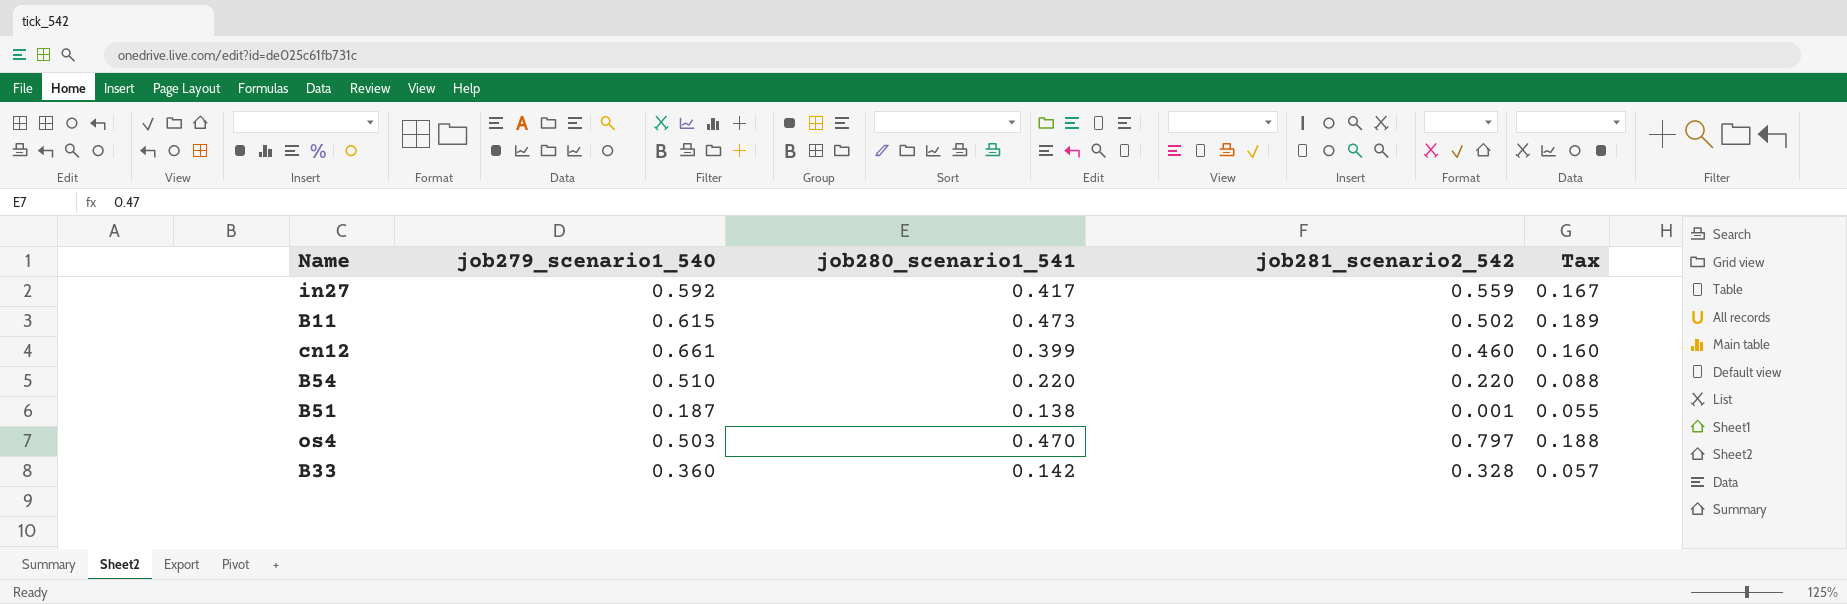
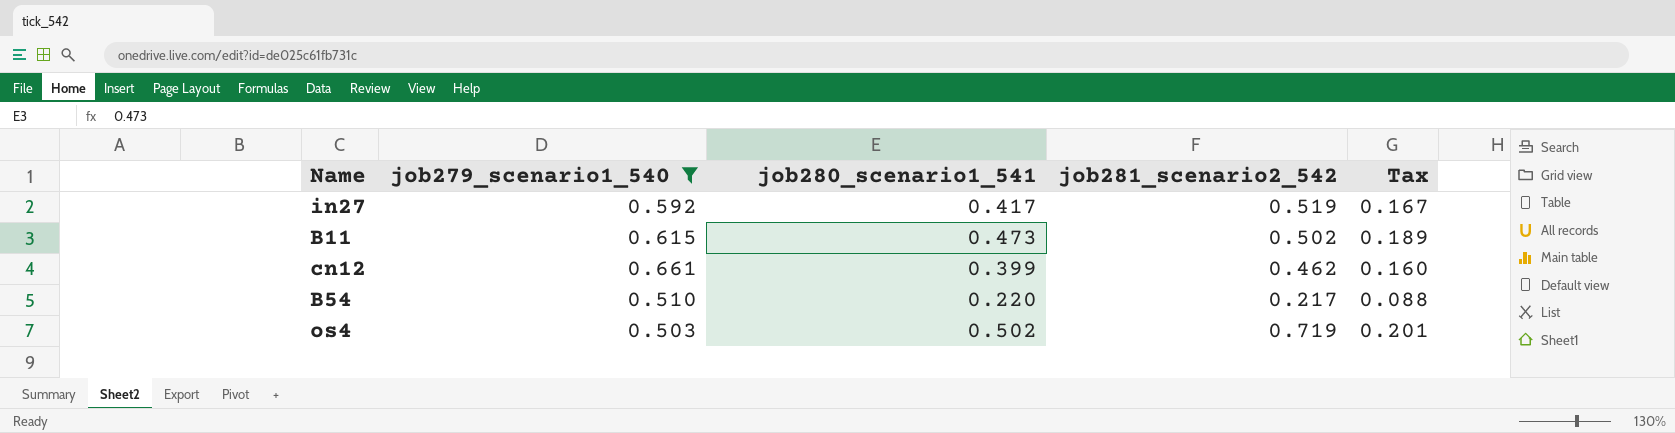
filter: none -> job279_scenario1_540 >= 0.503
in27 | job281_scenario2_542: 0.559 -> 0.519
cn12 | job281_scenario2_542: 0.460 -> 0.462
B54 | job281_scenario2_542: 0.220 -> 0.217
os4 | job280_scenario1_541: 0.470 -> 0.502
os4 | job281_scenario2_542: 0.797 -> 0.719
os4 | Tax: 0.188 -> 0.201

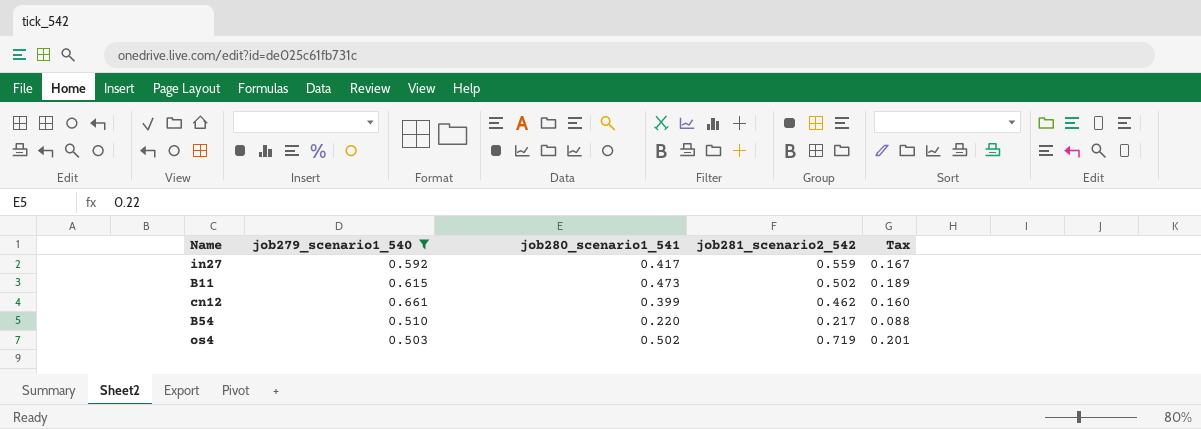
in27 | job281_scenario2_542: 0.519 -> 0.559

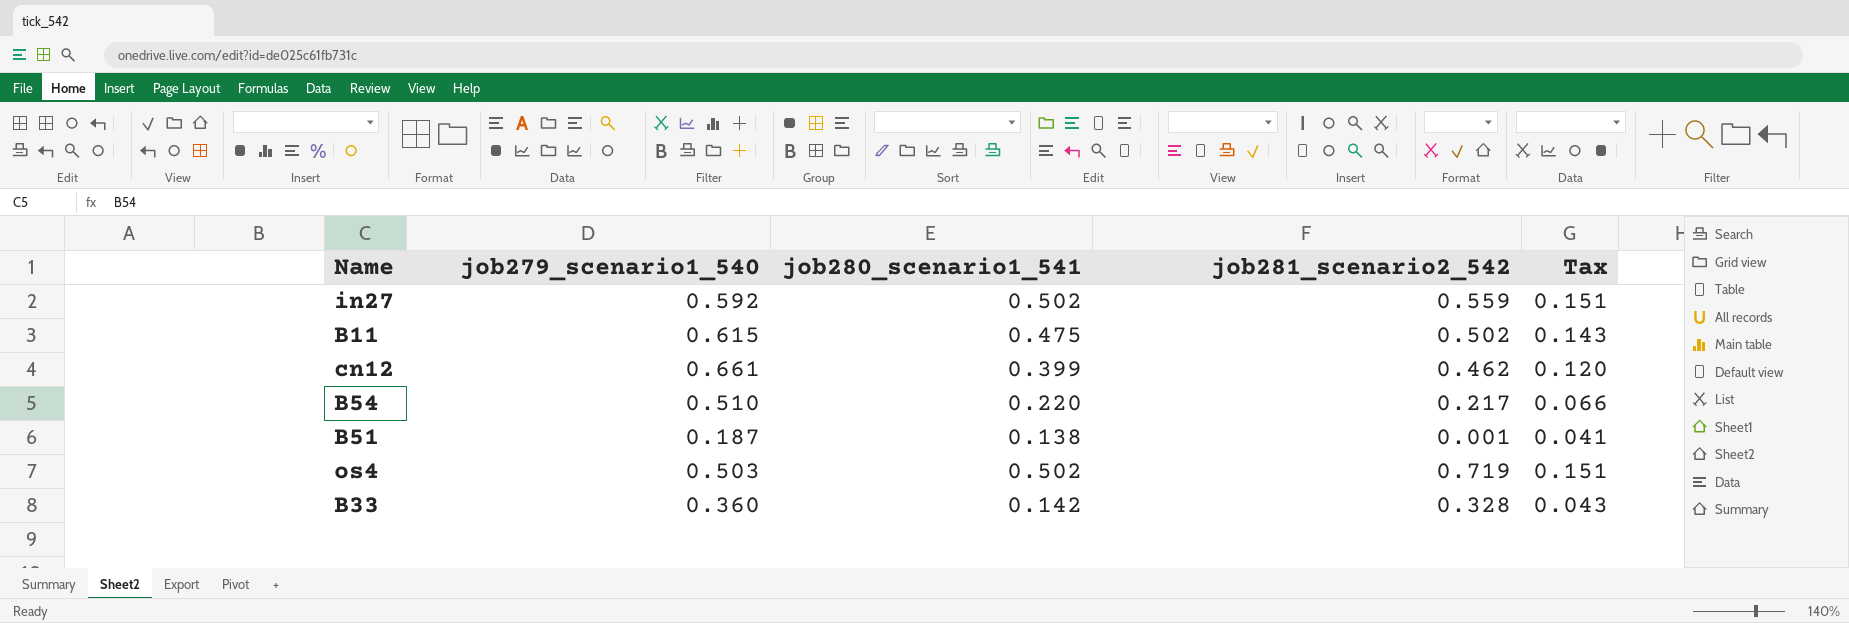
filter: job279_scenario1_540 >= 0.503 -> none
column Tax | formula: [job280_scenario1_541] * 0.4 -> [job280_scenario1_541] * 0.3
in27 | job280_scenario1_541: 0.417 -> 0.502
B11 | job280_scenario1_541: 0.473 -> 0.475

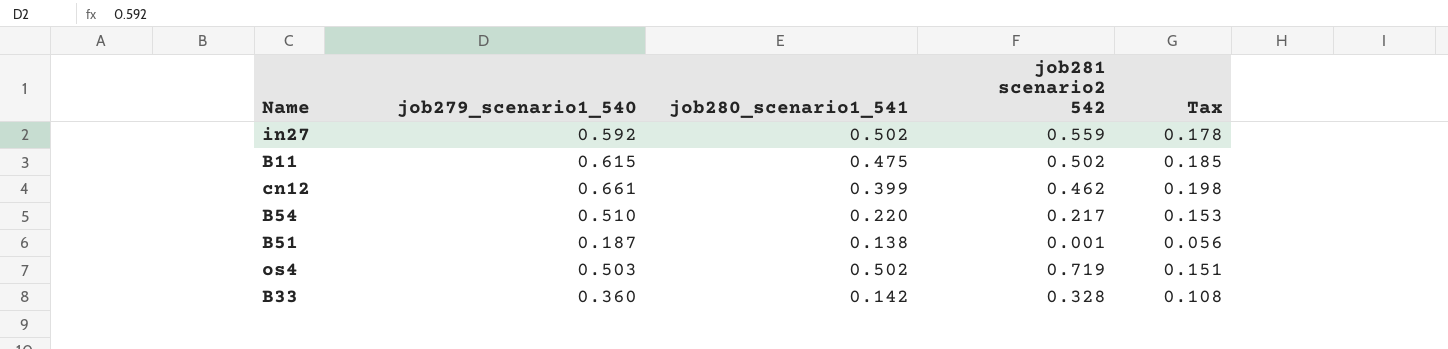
column name: job281_scenario2_542 -> job281 scenario2 542
column Tax | formula: [job280_scenario1_541] * 0.3 -> [job279_scenario1_540] * 0.3

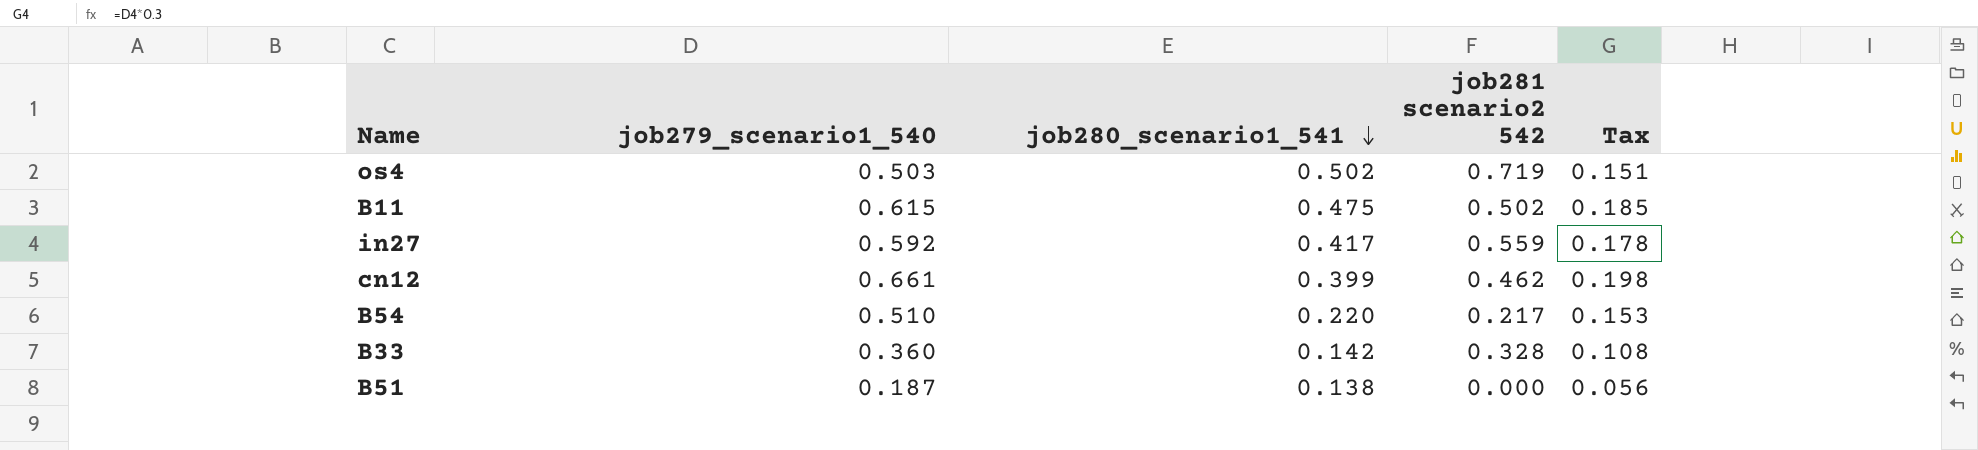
row order: none -> job280_scenario1_541 descending
in27 | job280_scenario1_541: 0.502 -> 0.417
B51 | job281 scenario2 542: 0.001 -> 0.000

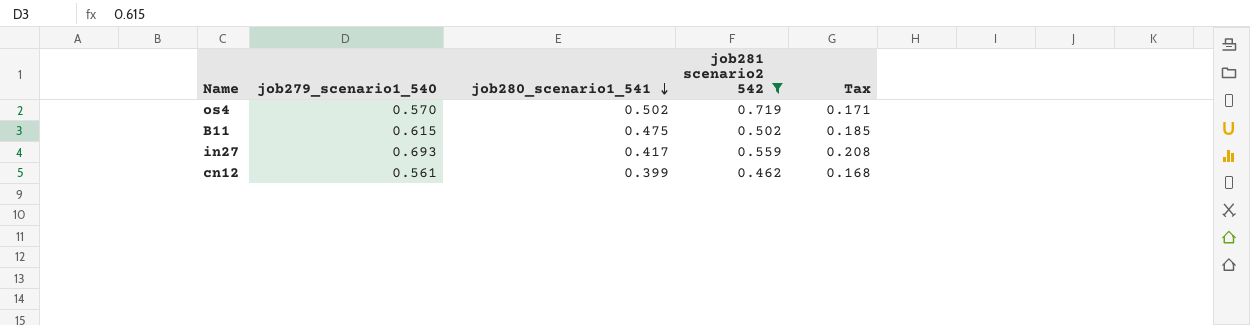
filter: none -> job281 scenario2 542 >= 0.462
os4 | job279_scenario1_540: 0.503 -> 0.570
os4 | Tax: 0.151 -> 0.171
in27 | job279_scenario1_540: 0.592 -> 0.693
in27 | Tax: 0.178 -> 0.208
cn12 | job279_scenario1_540: 0.661 -> 0.561
cn12 | Tax: 0.198 -> 0.168

